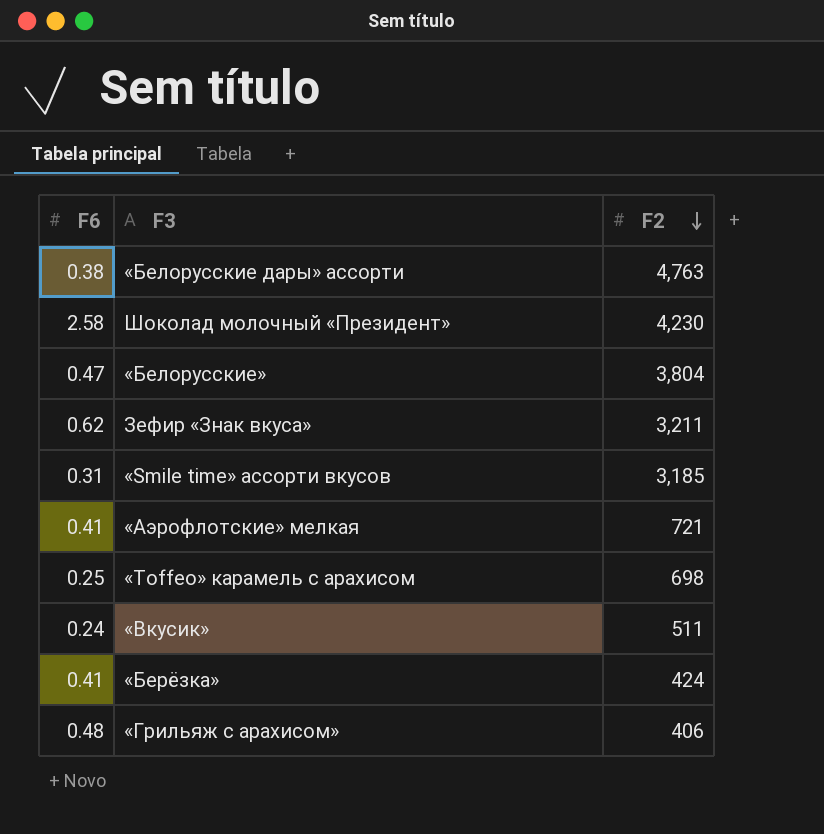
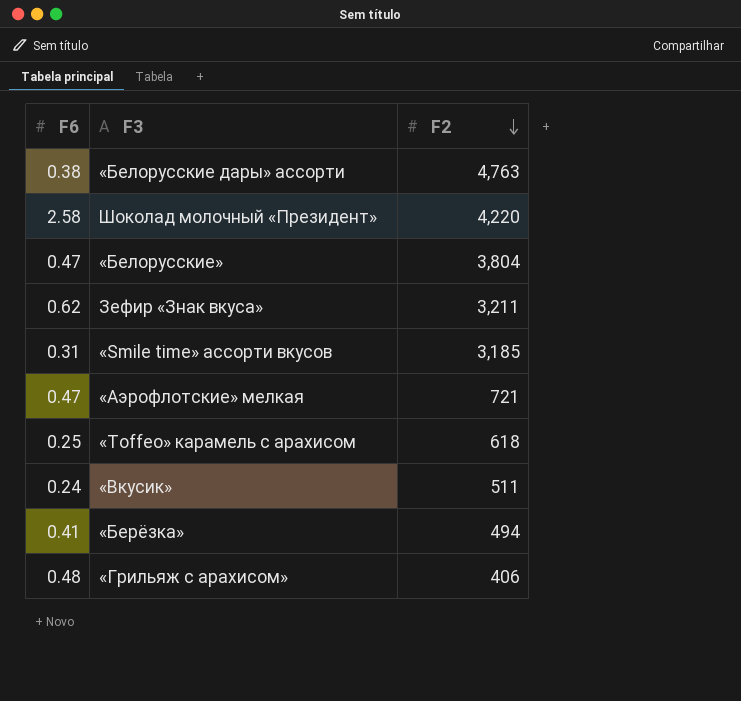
Шоколад молочный «Президент» | F2: 4,230 -> 4,220
«Аэрофлотские» мелкая | F6: 0.41 -> 0.47
«Toffeo» карамель с арахисом | F2: 698 -> 618
«Берёзка» | F2: 424 -> 494

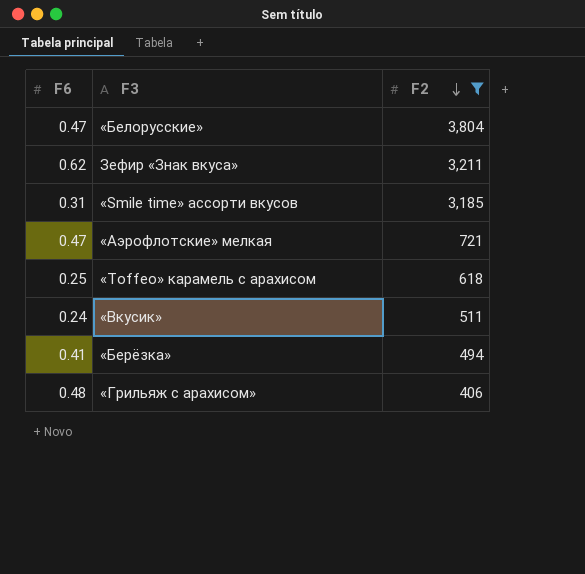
filter: none -> F2 <= 3,804

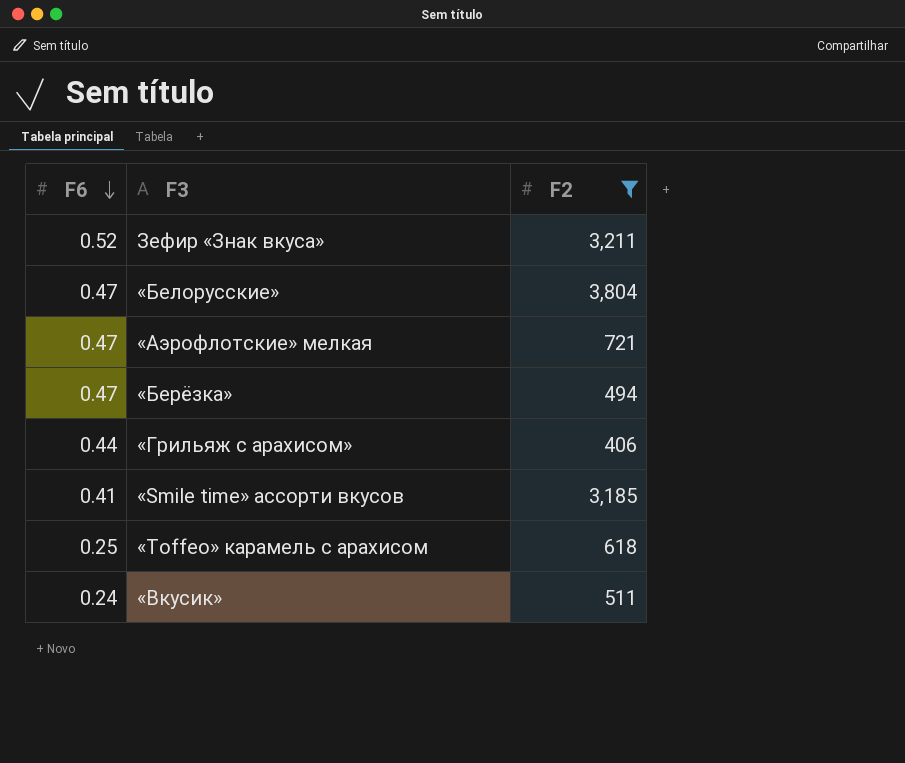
row order: F2 descending -> F6 descending
Зефир «Знак вкуса» | F6: 0.62 -> 0.52
«Берёзка» | F6: 0.41 -> 0.47
«Грильяж с арахисом» | F6: 0.48 -> 0.44
«Smile time» ассорти вкусов | F6: 0.31 -> 0.41

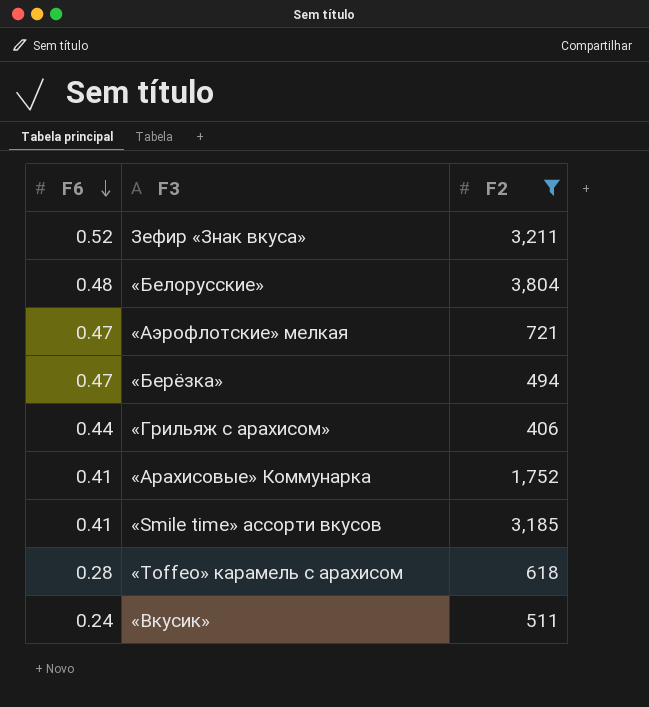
«Белорусские» | F6: 0.47 -> 0.48
row «Арахисовые» Коммунарка: none -> 0.41 | 1,752
«Toffeo» карамель с арахисом | F6: 0.25 -> 0.28

